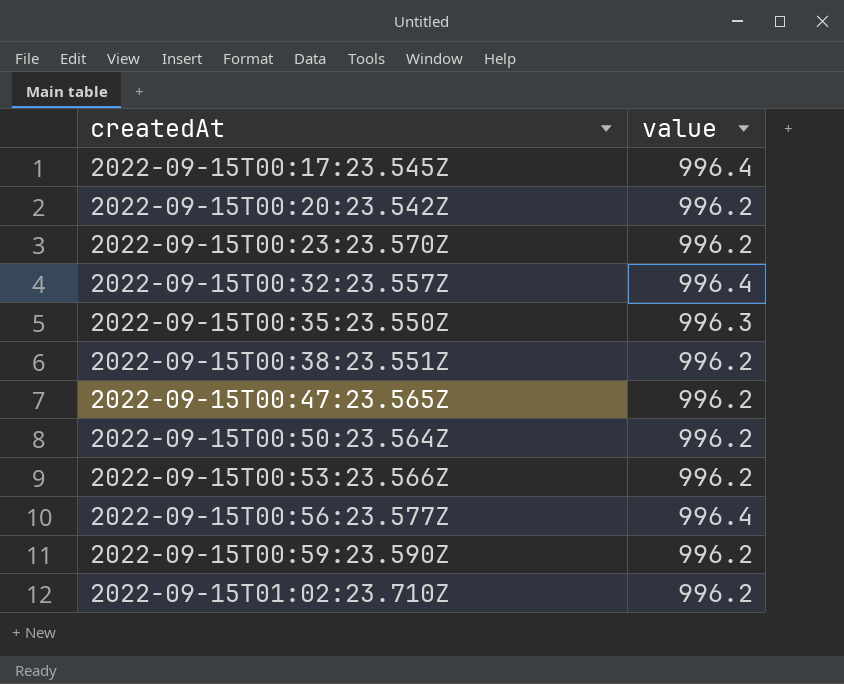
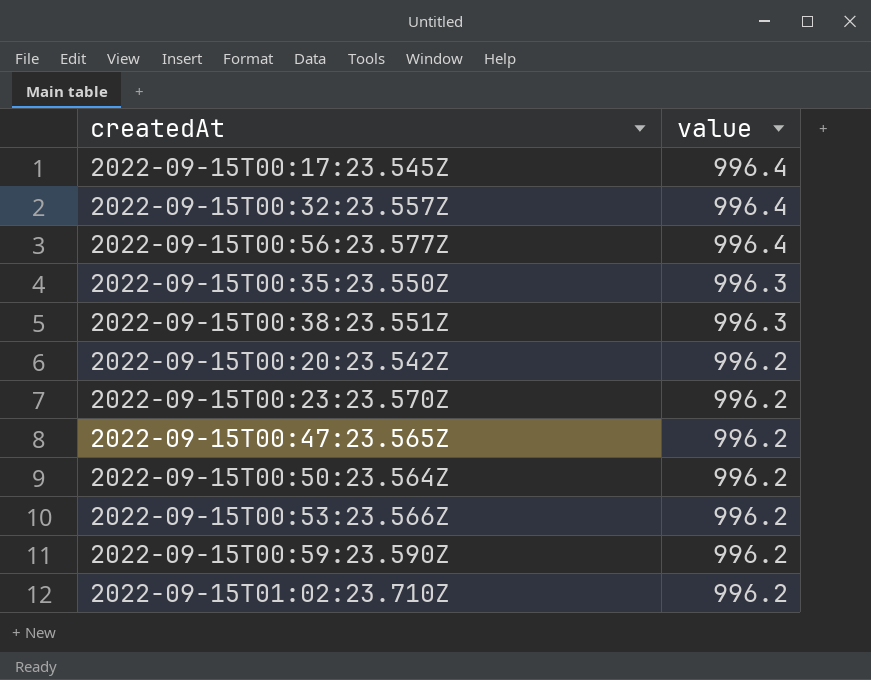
row order: createdAt ascending -> value descending
2022-09-15T00:38:23.551Z | value: 996.2 -> 996.3

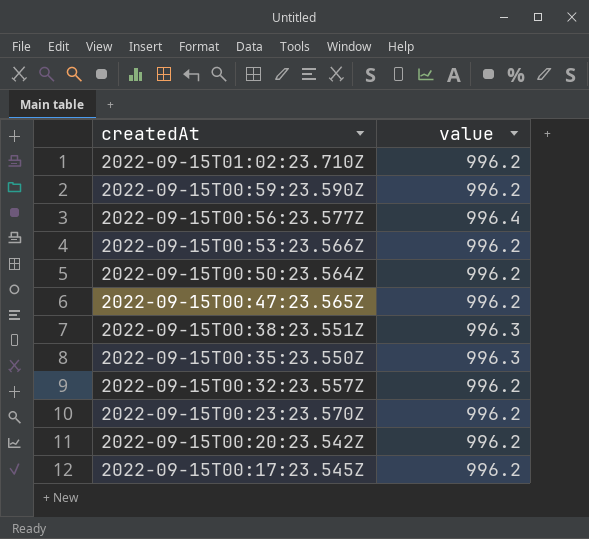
row order: value descending -> createdAt descending
2022-09-15T00:32:23.557Z | value: 996.4 -> 996.2
2022-09-15T00:17:23.545Z | value: 996.4 -> 996.2

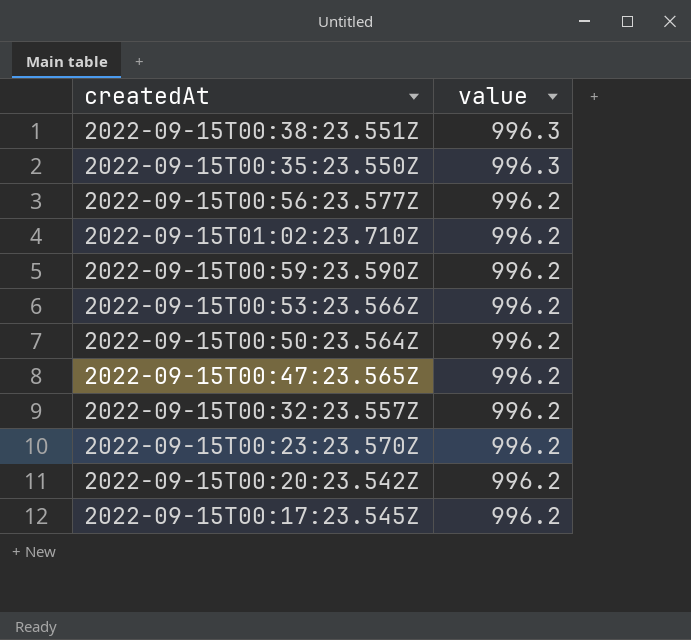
row order: createdAt descending -> value descending
2022-09-15T00:56:23.577Z | value: 996.4 -> 996.2

